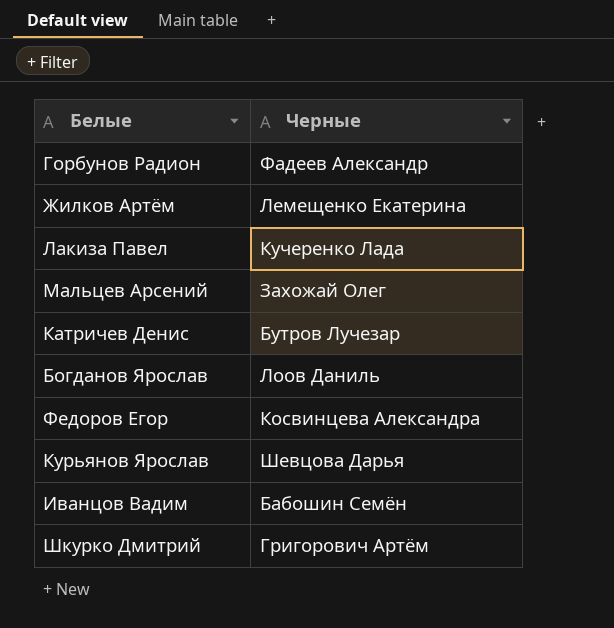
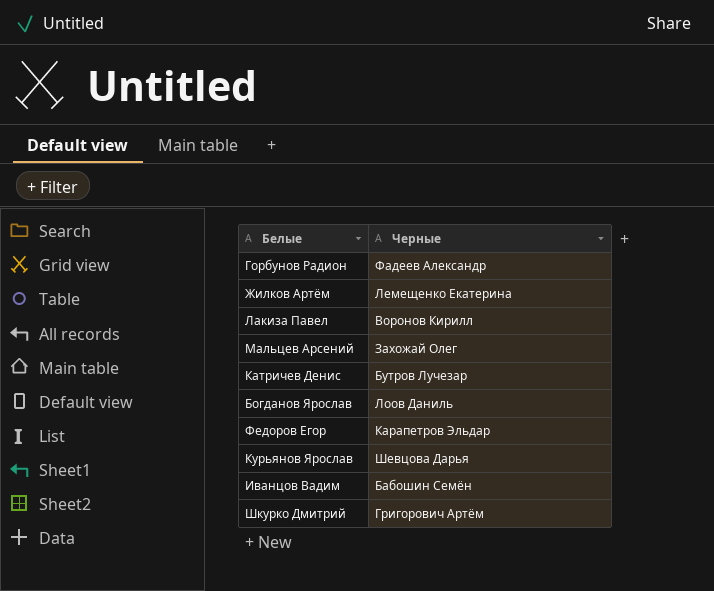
Лакиза Павел | Черные: Кучеренко Лада -> Воронов Кирилл
Федоров Егор | Черные: Косвинцева Александра -> Карапетров Эльдар

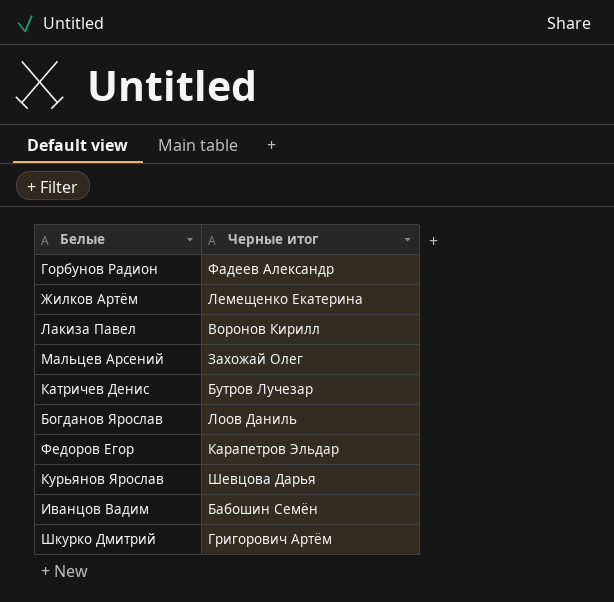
column name: Черные -> Черные итог

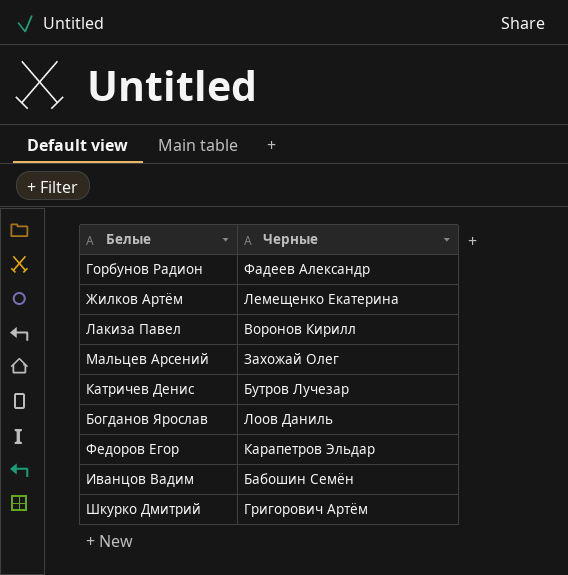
column name: Черные итог -> Черные
row Курьянов Ярослав: Шевцова Дарья -> none

